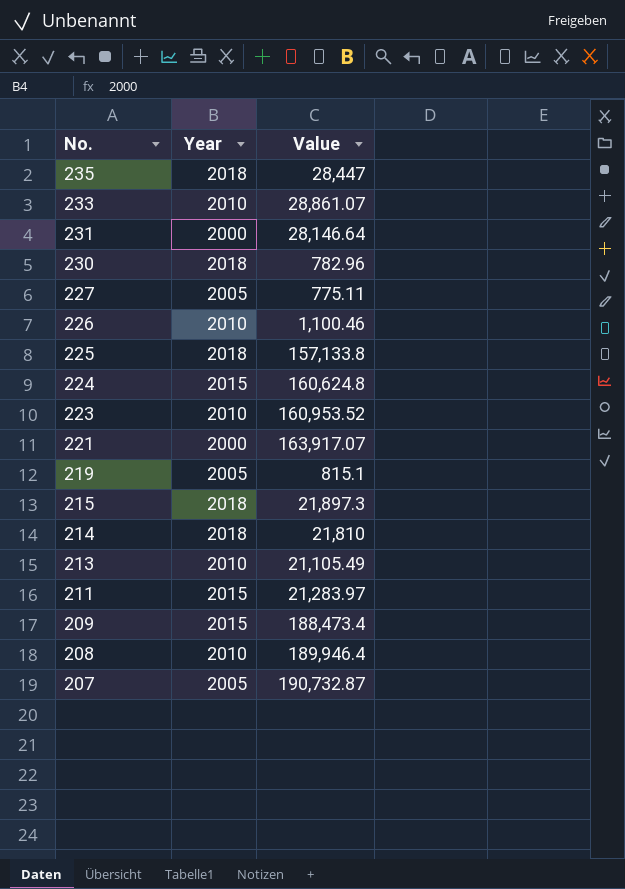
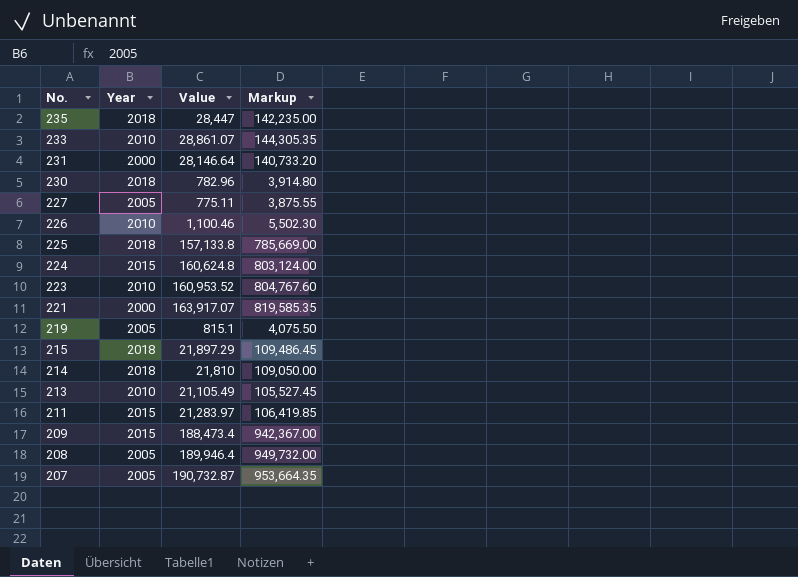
column Markup | formula: none -> [Value] * 5
215 | Value: 21,897.3 -> 21,897.29
208 | Year: 2010 -> 2005

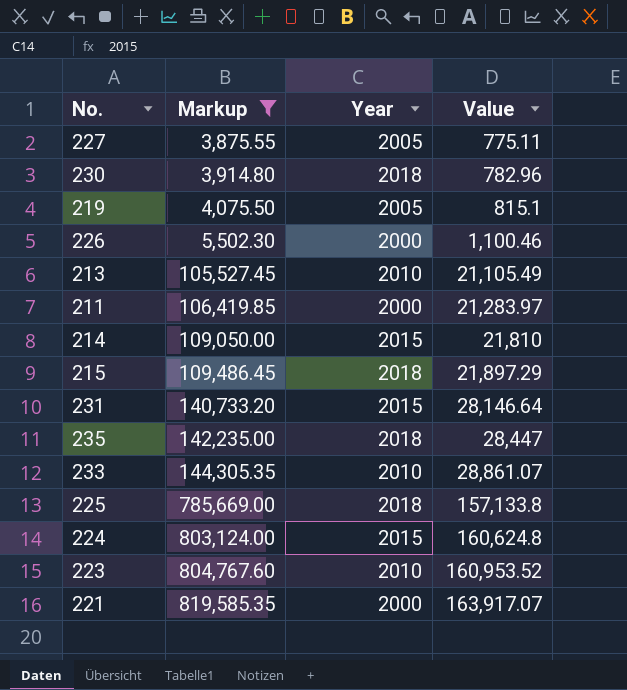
filter: none -> Markup <= 819,585.35
row order: No. descending -> Markup ascending
column Markup | position: 4 -> 2
226 | Year: 2010 -> 2000
211 | Year: 2015 -> 2000
214 | Year: 2018 -> 2015
231 | Year: 2000 -> 2015

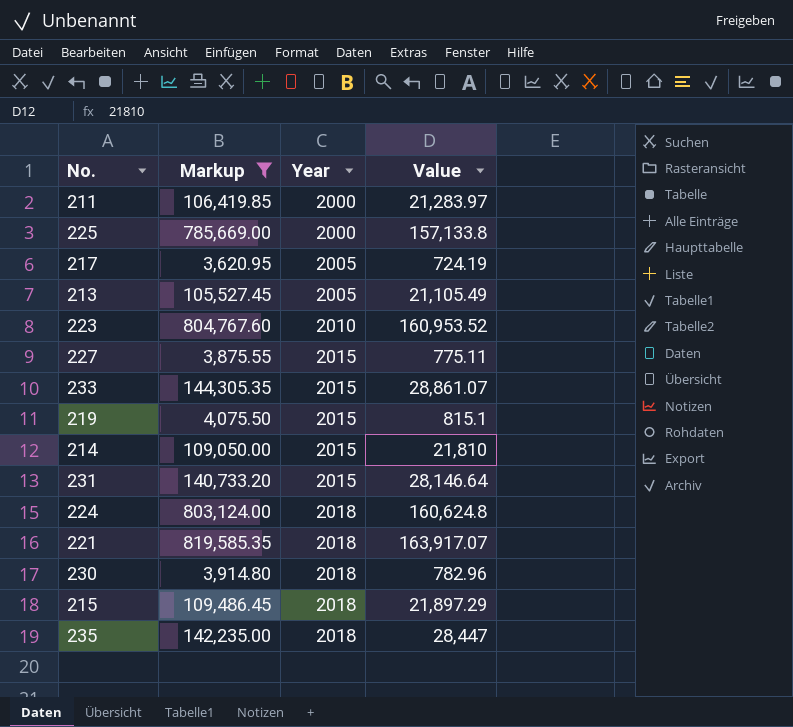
row order: Markup ascending -> Year ascending
row 226: 5,502.30 | 2000 | 1,100.46 -> none
225 | Year: 2018 -> 2000
row 217: none -> 3,620.95 | 2005 | 724.19
213 | Year: 2010 -> 2005
227 | Year: 2005 -> 2015
233 | Year: 2010 -> 2015
219 | Year: 2005 -> 2015
224 | Year: 2015 -> 2018
221 | Year: 2000 -> 2018

